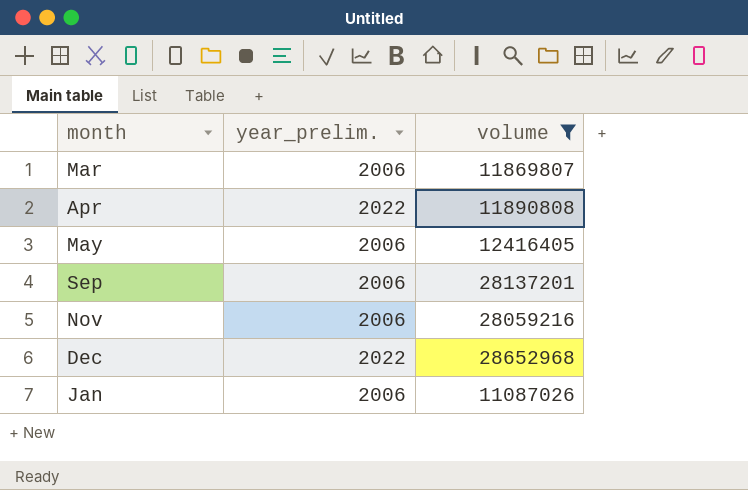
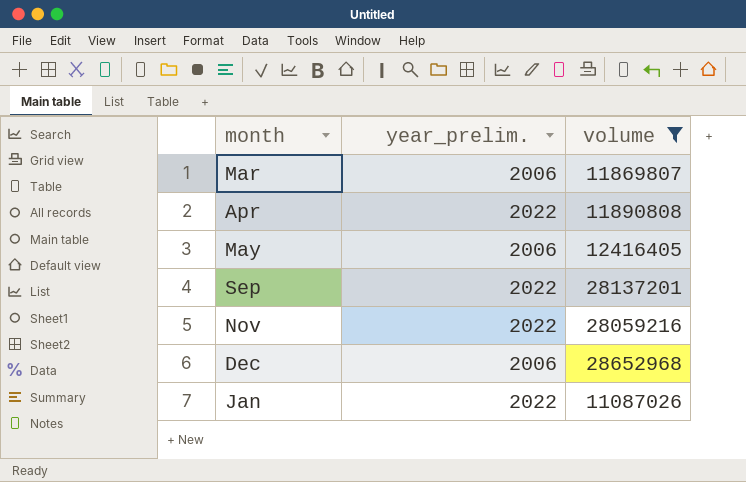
Sep | year_prelim.: 2006 -> 2022
Nov | year_prelim.: 2006 -> 2022
Dec | year_prelim.: 2022 -> 2006
Jan | year_prelim.: 2006 -> 2022

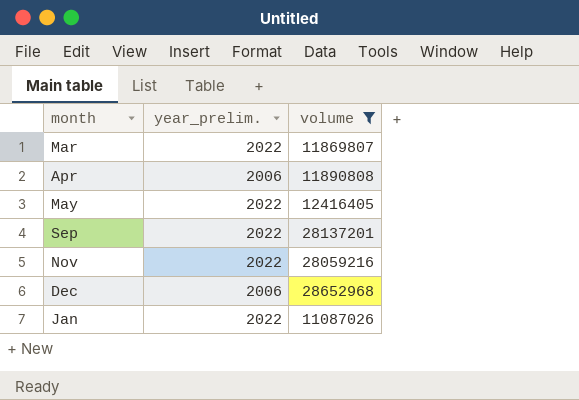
Mar | year_prelim.: 2006 -> 2022
Apr | year_prelim.: 2022 -> 2006
May | year_prelim.: 2006 -> 2022

